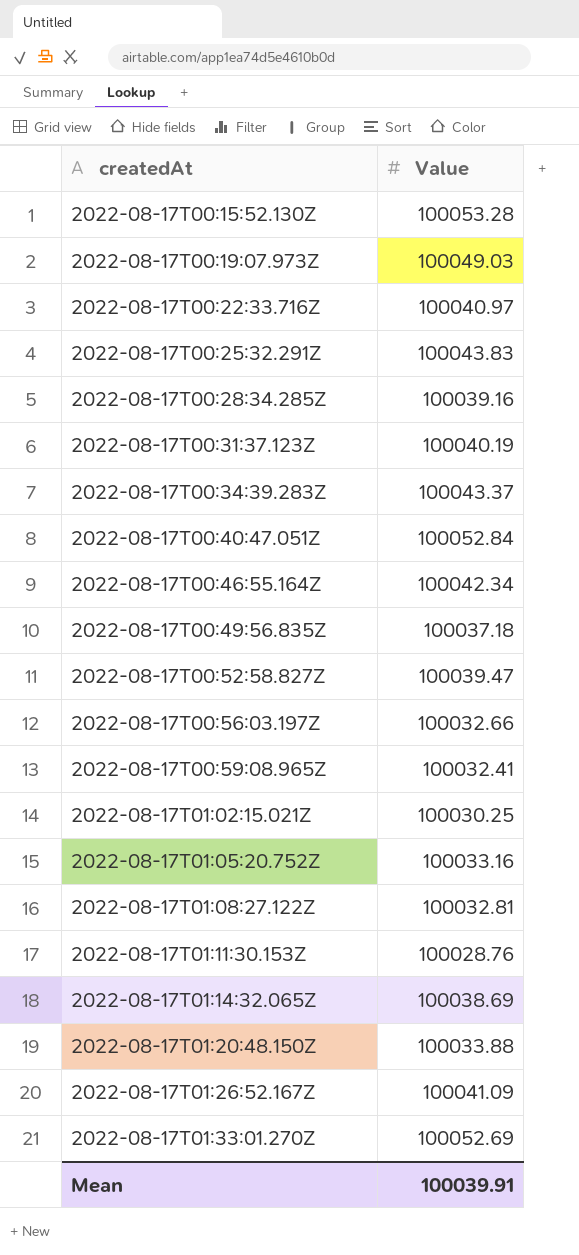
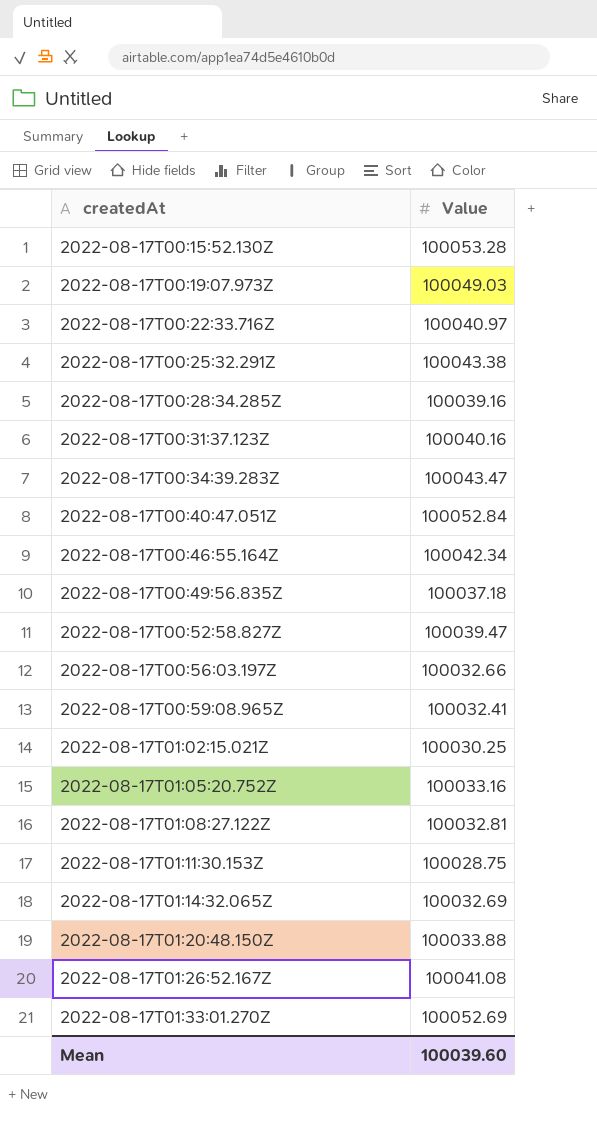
2022-08-17T00:25:32.291Z | Value: 100043.83 -> 100043.38
2022-08-17T00:31:37.123Z | Value: 100040.19 -> 100040.16
2022-08-17T00:34:39.283Z | Value: 100043.37 -> 100043.47
2022-08-17T01:11:30.153Z | Value: 100028.76 -> 100028.75
2022-08-17T01:14:32.065Z | Value: 100038.69 -> 100032.69
2022-08-17T01:26:52.167Z | Value: 100041.09 -> 100041.08
Mean | Value: 100039.91 -> 100039.60

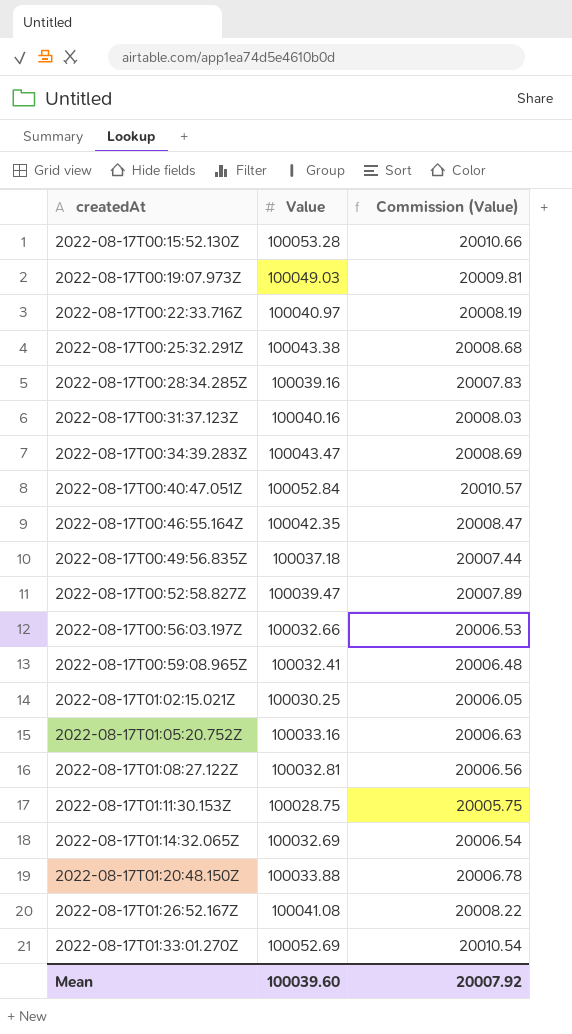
column Commission (Value) | formula: none -> [Value] * 0.2
2022-08-17T00:46:55.164Z | Value: 100042.34 -> 100042.35

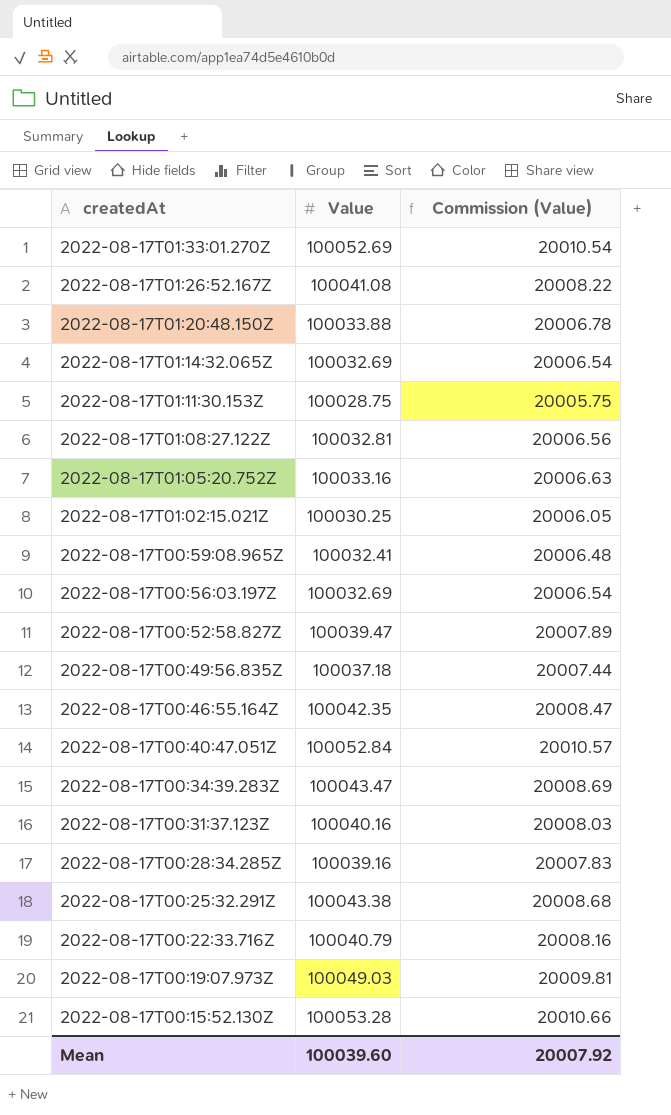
row order: createdAt ascending -> createdAt descending
2022-08-17T00:56:03.197Z | Value: 100032.66 -> 100032.69
2022-08-17T00:56:03.197Z | Commission (Value): 20006.53 -> 20006.54
2022-08-17T00:22:33.716Z | Value: 100040.97 -> 100040.79
2022-08-17T00:22:33.716Z | Commission (Value): 20008.19 -> 20008.16

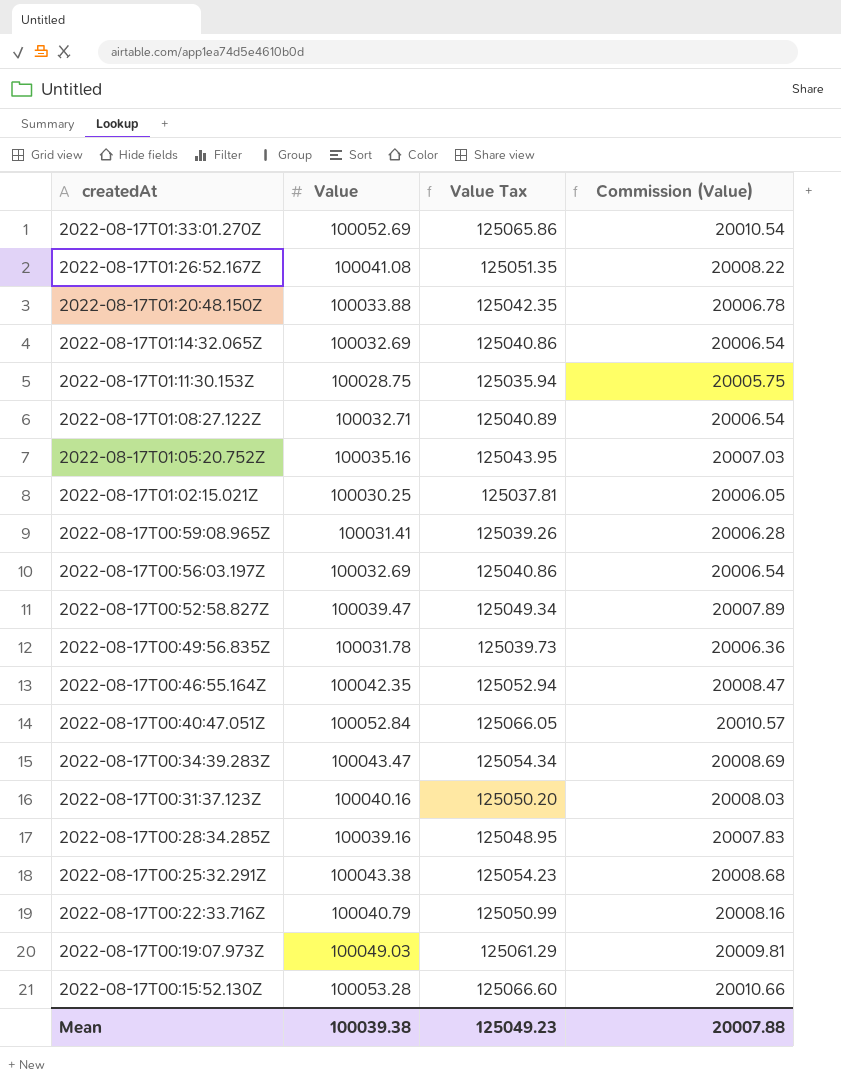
column Value Tax | formula: none -> [Value] * 1.25
2022-08-17T01:08:27.122Z | Value: 100032.81 -> 100032.71
2022-08-17T01:08:27.122Z | Commission (Value): 20006.56 -> 20006.54
2022-08-17T01:05:20.752Z | Value: 100033.16 -> 100035.16
2022-08-17T01:05:20.752Z | Commission (Value): 20006.63 -> 20007.03
2022-08-17T00:59:08.965Z | Value: 100032.41 -> 100031.41
2022-08-17T00:59:08.965Z | Commission (Value): 20006.48 -> 20006.28
2022-08-17T00:49:56.835Z | Value: 100037.18 -> 100031.78
2022-08-17T00:49:56.835Z | Commission (Value): 20007.44 -> 20006.36
Mean | Value: 100039.60 -> 100039.38
Mean | Commission (Value): 20007.92 -> 20007.88

